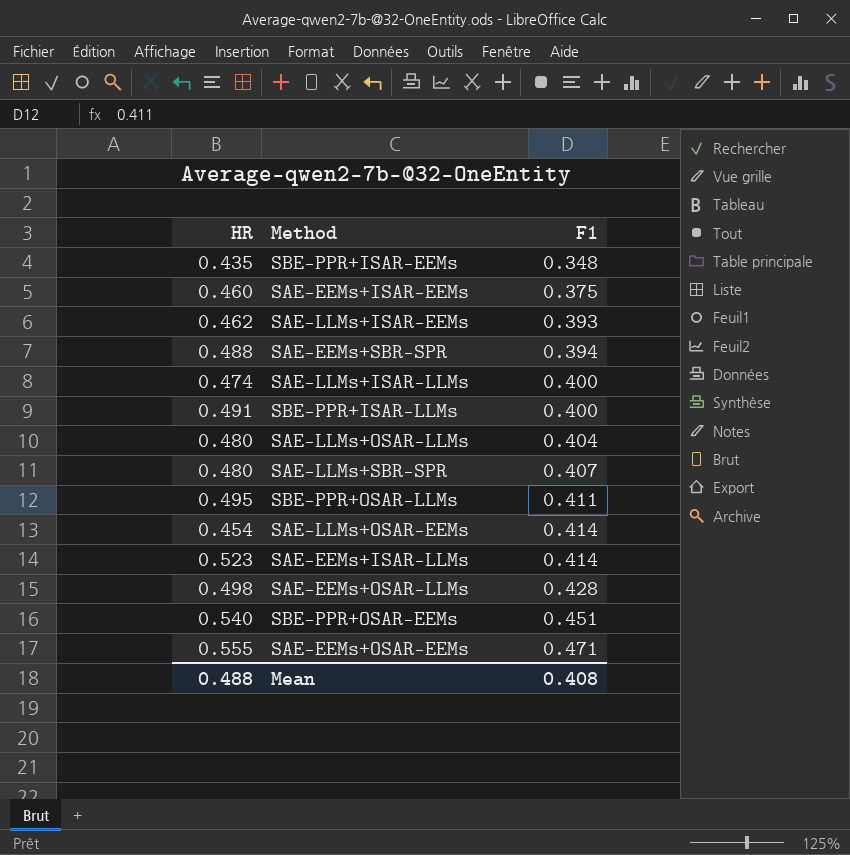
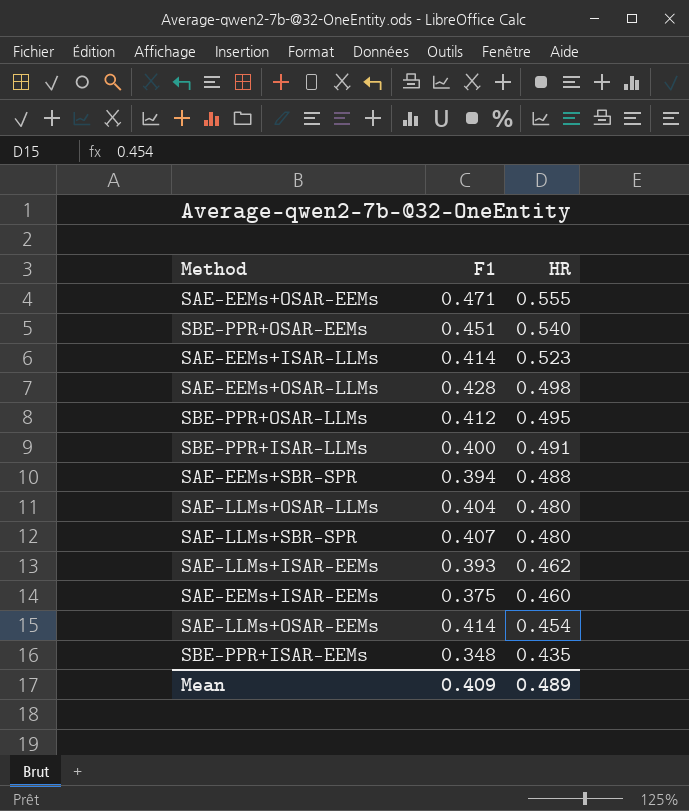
row order: F1 ascending -> HR descending
column HR | position: 1 -> 3
row SAE-LLMs+ISAR-LLMs: 0.474 | 0.400 -> none
SBE-PPR+OSAR-LLMs | F1: 0.411 -> 0.412
Mean | F1: 0.408 -> 0.409
Mean | HR: 0.488 -> 0.489

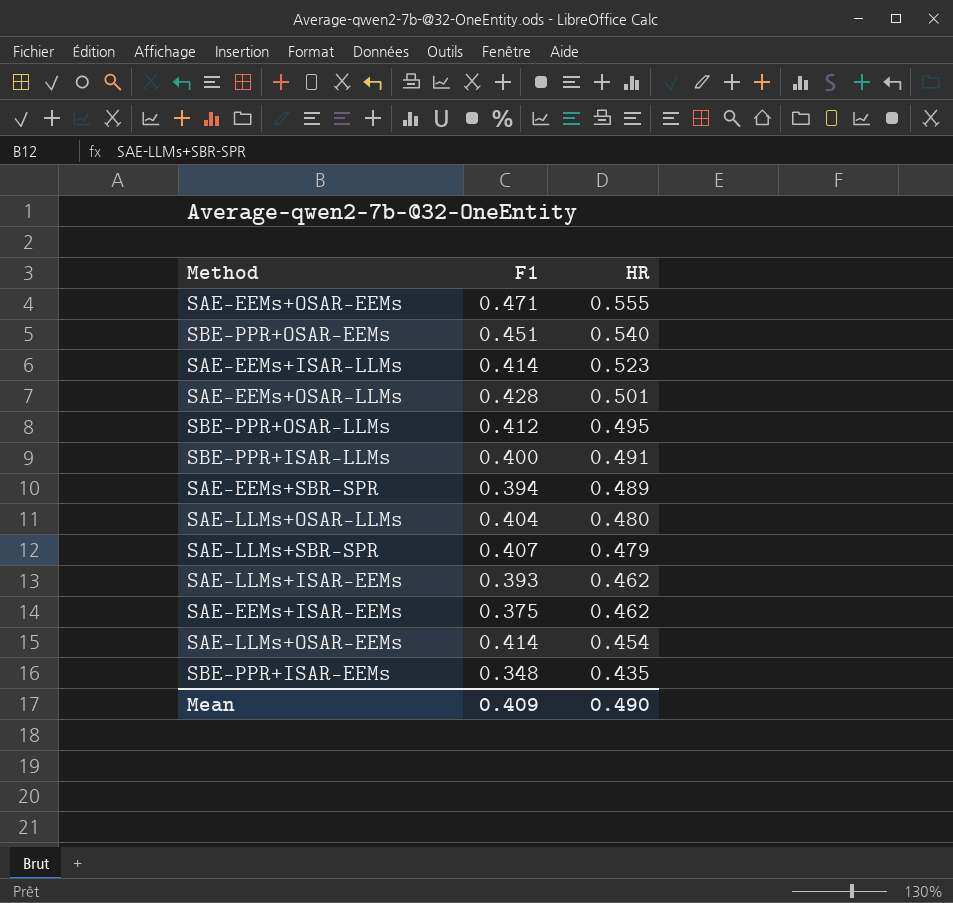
SAE-EEMs+OSAR-LLMs | HR: 0.498 -> 0.501
SAE-EEMs+SBR-SPR | HR: 0.488 -> 0.489
SAE-LLMs+SBR-SPR | HR: 0.480 -> 0.479
SAE-EEMs+ISAR-EEMs | HR: 0.460 -> 0.462
Mean | HR: 0.489 -> 0.490

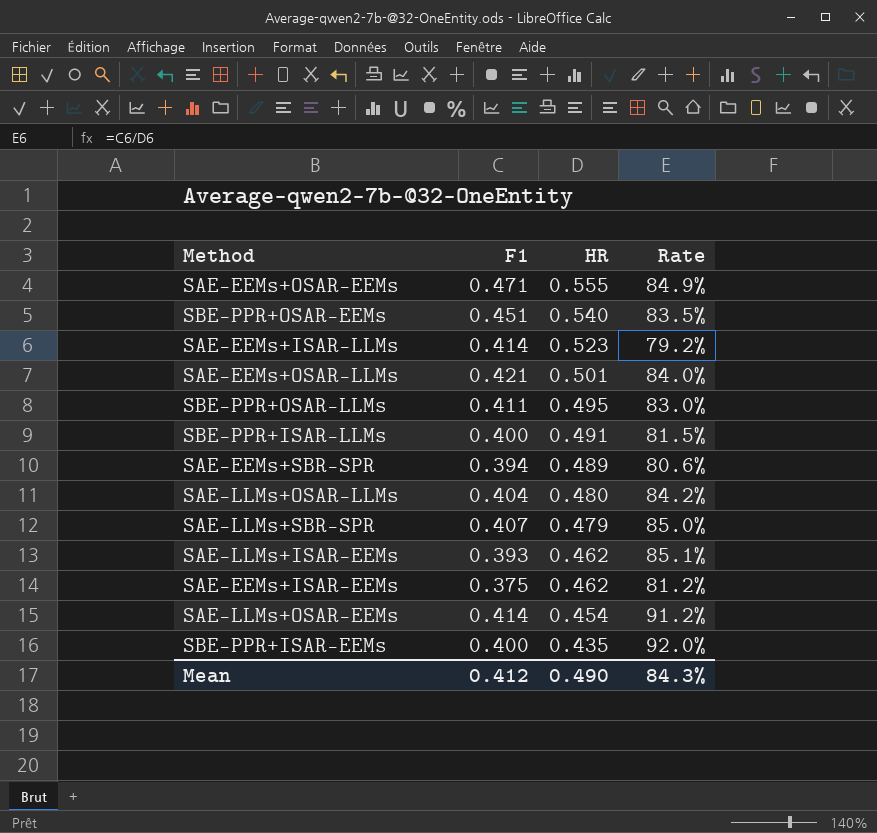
column Rate | formula: none -> [F1] / [HR]
SAE-EEMs+OSAR-LLMs | F1: 0.428 -> 0.421
SBE-PPR+OSAR-LLMs | F1: 0.412 -> 0.411
SBE-PPR+ISAR-EEMs | F1: 0.348 -> 0.400
Mean | F1: 0.409 -> 0.412

